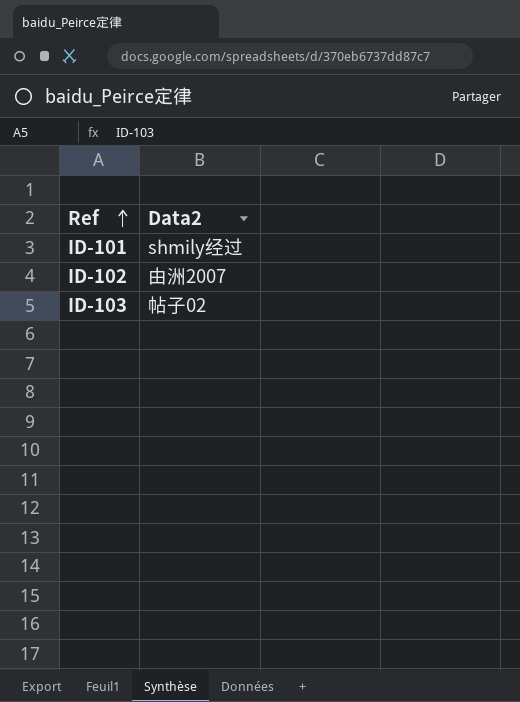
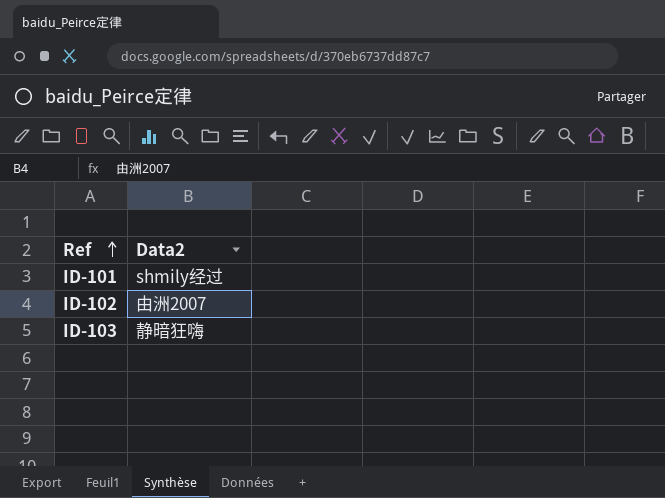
ID-103 | Data2: 帖子02 -> 静暗狂嗨

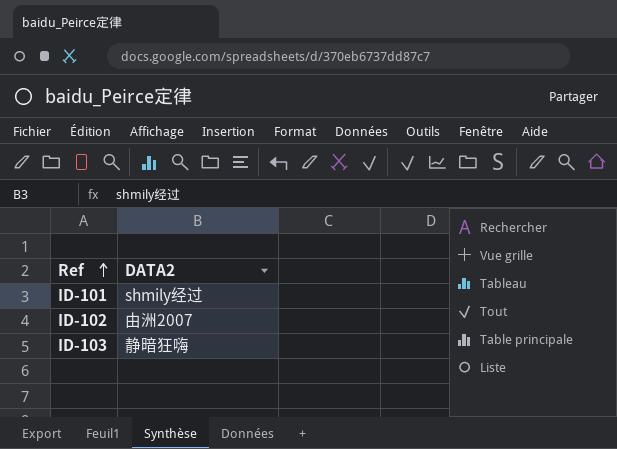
column name: Data2 -> DATA2

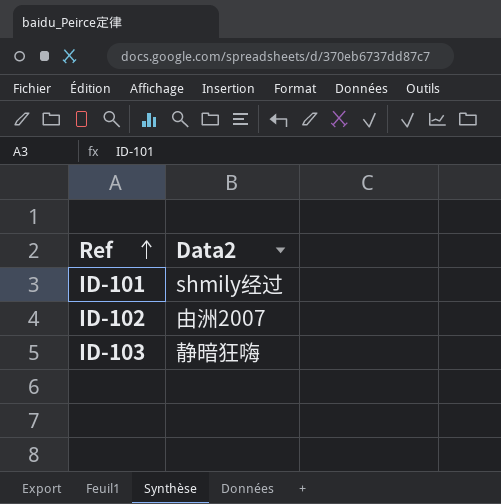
column name: DATA2 -> Data2

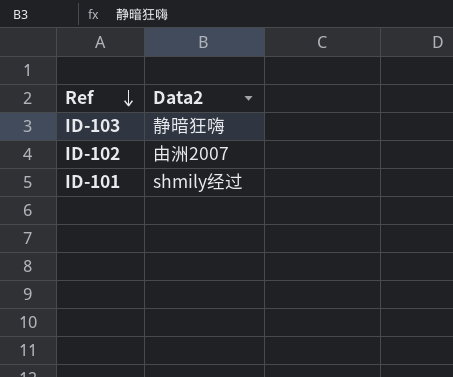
row order: Ref ascending -> Ref descending

